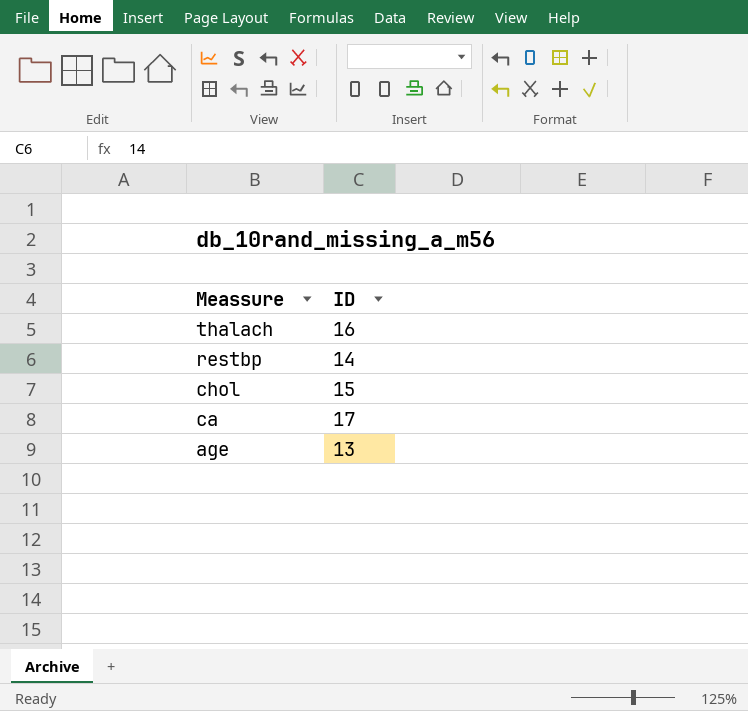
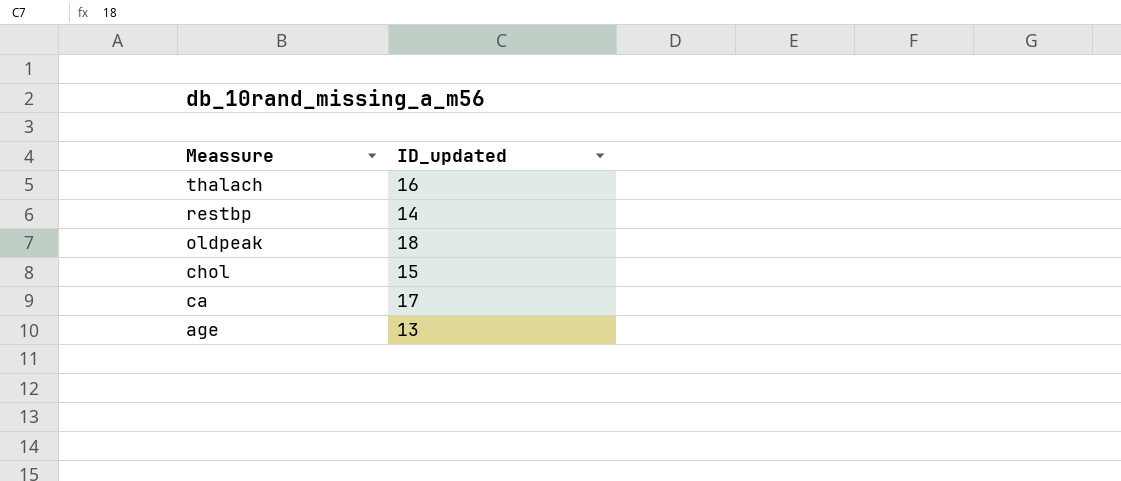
column name: ID -> ID_updated
row oldpeak: none -> 18

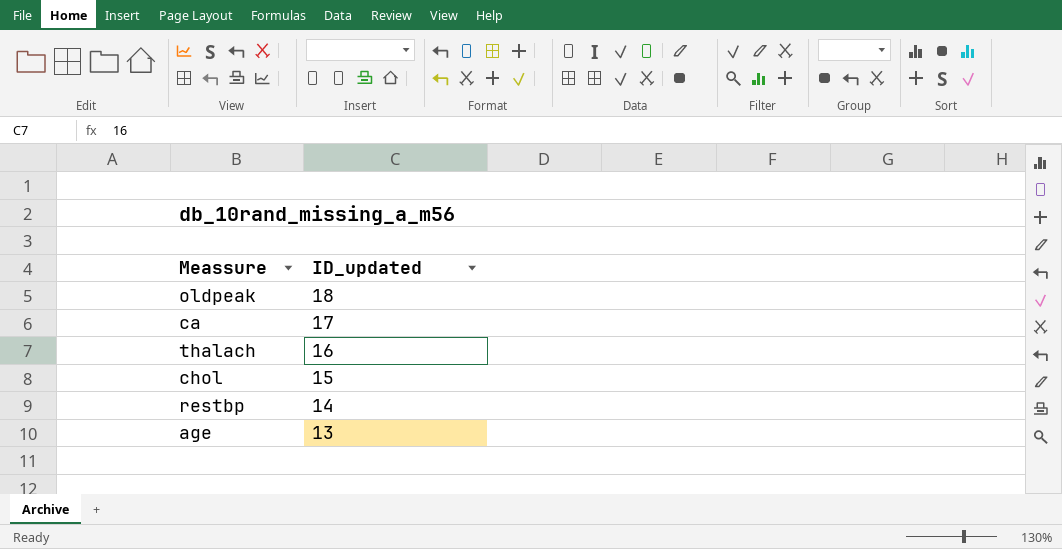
row order: Meassure descending -> ID_updated descending

